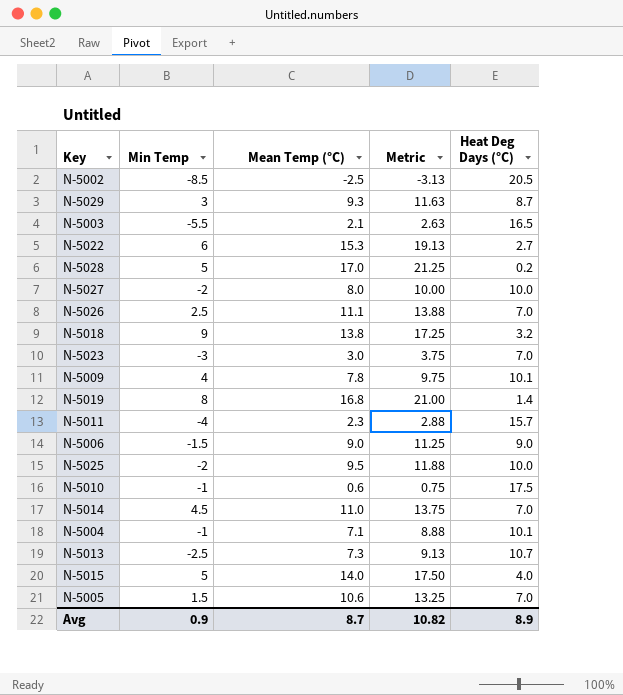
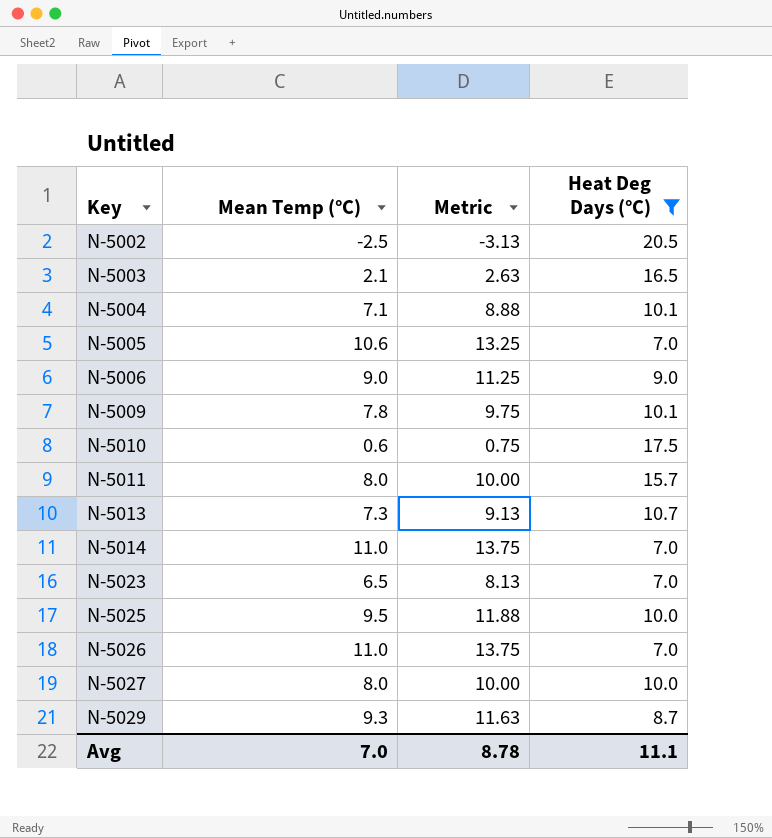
filter: none -> Heat Deg Days (°C) >= 7.0
row order: none -> Key ascending
column Min Temp | position: 2 -> none
N-5011 | Mean Temp (°C): 2.3 -> 8.0
N-5011 | Metric: 2.88 -> 10.00
N-5023 | Mean Temp (°C): 3.0 -> 6.5
N-5023 | Metric: 3.75 -> 8.13
N-5026 | Mean Temp (°C): 11.1 -> 11.0
N-5026 | Metric: 13.88 -> 13.75
Avg | Mean Temp (°C): 8.7 -> 7.0
Avg | Metric: 10.82 -> 8.78
Avg | Heat Deg Days (°C): 8.9 -> 11.1

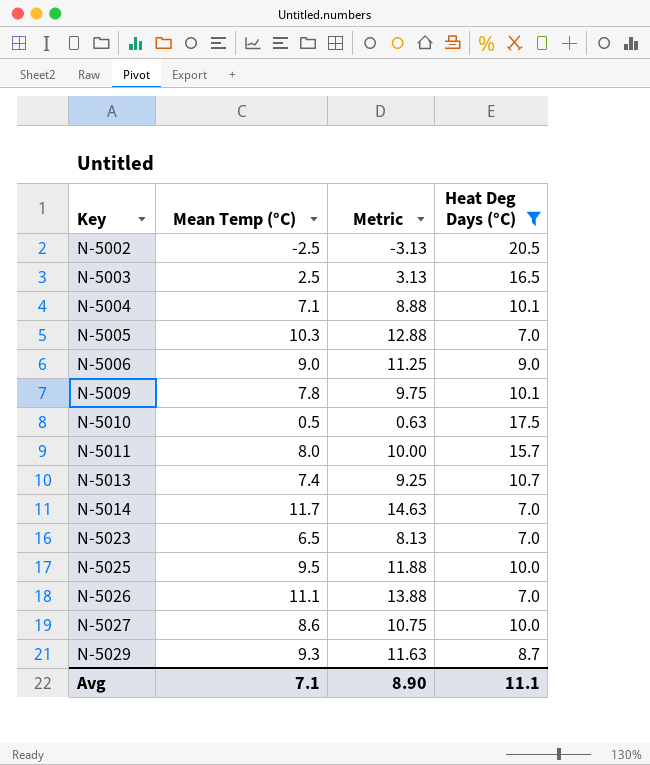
N-5003 | Mean Temp (°C): 2.1 -> 2.5
N-5003 | Metric: 2.63 -> 3.13
N-5005 | Mean Temp (°C): 10.6 -> 10.3
N-5005 | Metric: 13.25 -> 12.88
N-5010 | Mean Temp (°C): 0.6 -> 0.5
N-5010 | Metric: 0.75 -> 0.63
N-5013 | Mean Temp (°C): 7.3 -> 7.4
N-5013 | Metric: 9.13 -> 9.25
N-5014 | Mean Temp (°C): 11.0 -> 11.7
N-5014 | Metric: 13.75 -> 14.63
N-5026 | Mean Temp (°C): 11.0 -> 11.1
N-5026 | Metric: 13.75 -> 13.88
N-5027 | Mean Temp (°C): 8.0 -> 8.6
N-5027 | Metric: 10.00 -> 10.75
Avg | Mean Temp (°C): 7.0 -> 7.1
Avg | Metric: 8.78 -> 8.90

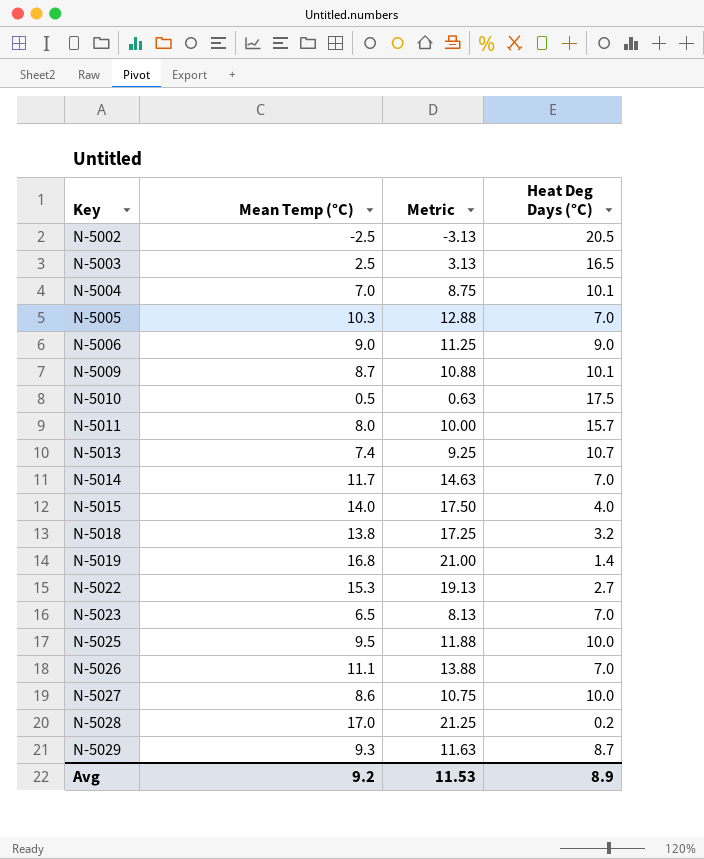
filter: Heat Deg Days (°C) >= 7.0 -> none
N-5004 | Mean Temp (°C): 7.1 -> 7.0
N-5004 | Metric: 8.88 -> 8.75
N-5009 | Mean Temp (°C): 7.8 -> 8.7
N-5009 | Metric: 9.75 -> 10.88
Avg | Mean Temp (°C): 7.1 -> 9.2
Avg | Metric: 8.90 -> 11.53
Avg | Heat Deg Days (°C): 11.1 -> 8.9

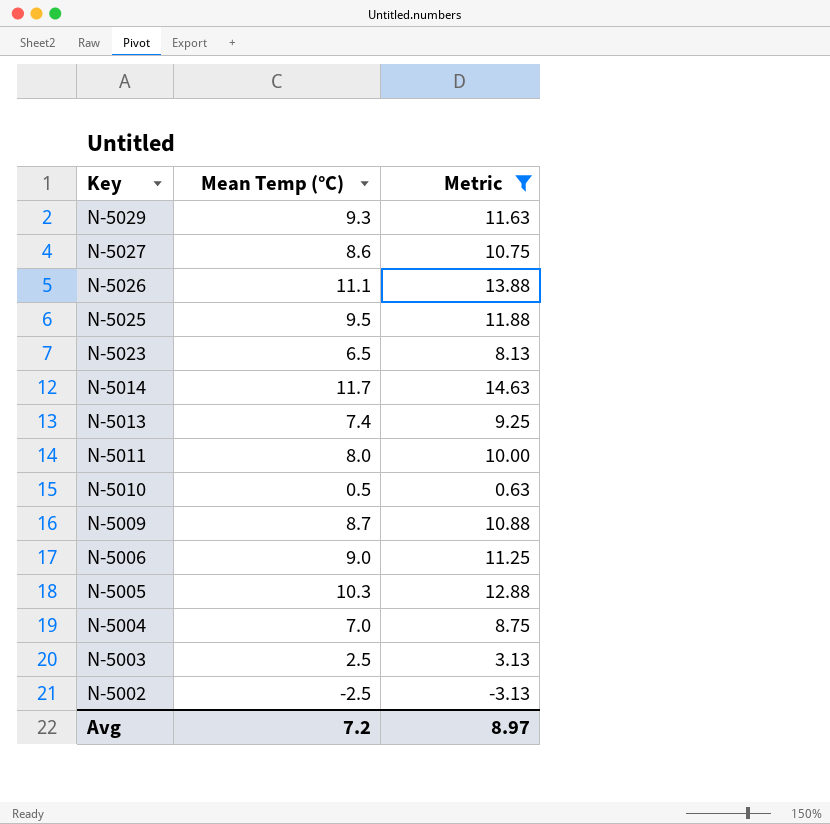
filter: none -> Metric <= 14.63
row order: Key ascending -> Key descending
column Heat Deg Days (°C) | position: 4 -> none
Avg | Mean Temp (°C): 9.2 -> 7.2
Avg | Metric: 11.53 -> 8.97

